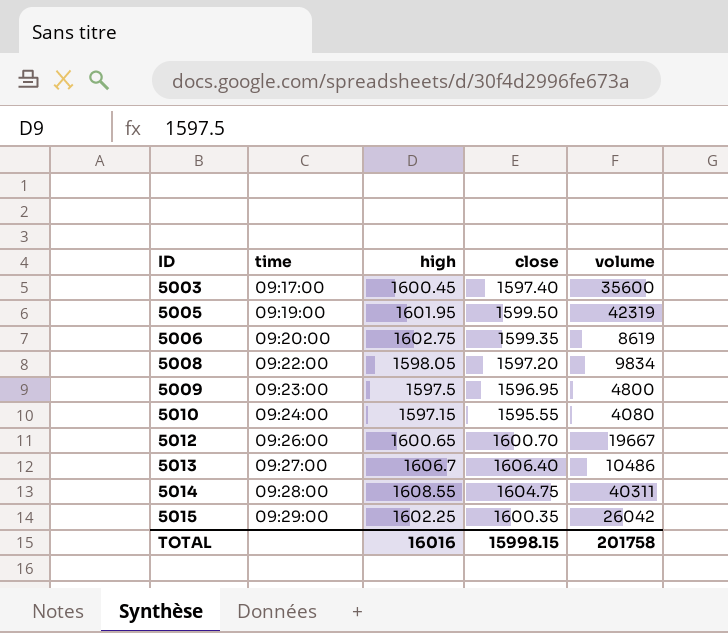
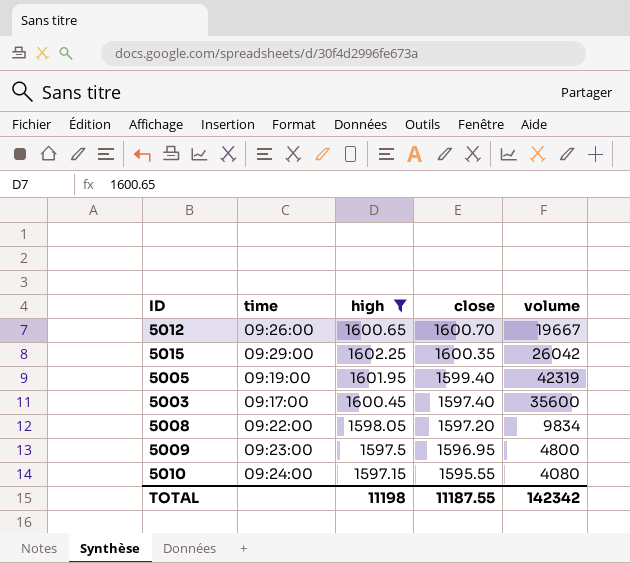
filter: none -> high <= 1602.25
row order: ID ascending -> close descending
5005 | close: 1599.50 -> 1599.40
TOTAL | high: 16016 -> 11198
TOTAL | close: 15998.15 -> 11187.55
TOTAL | volume: 201758 -> 142342

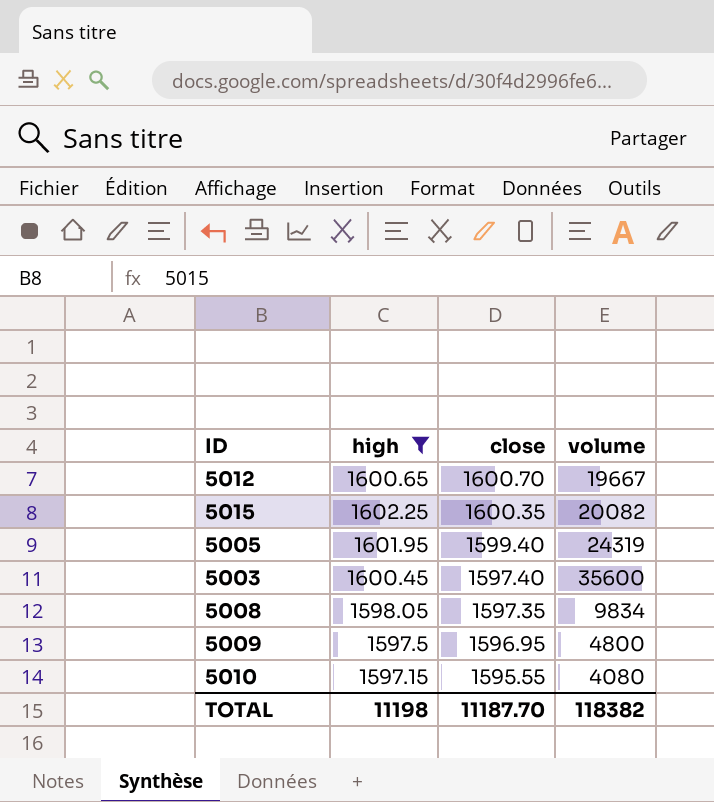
column time | position: 2 -> none
5015 | volume: 26042 -> 20082
5005 | volume: 42319 -> 24319
5008 | close: 1597.20 -> 1597.35
TOTAL | close: 11187.55 -> 11187.70
TOTAL | volume: 142342 -> 118382

